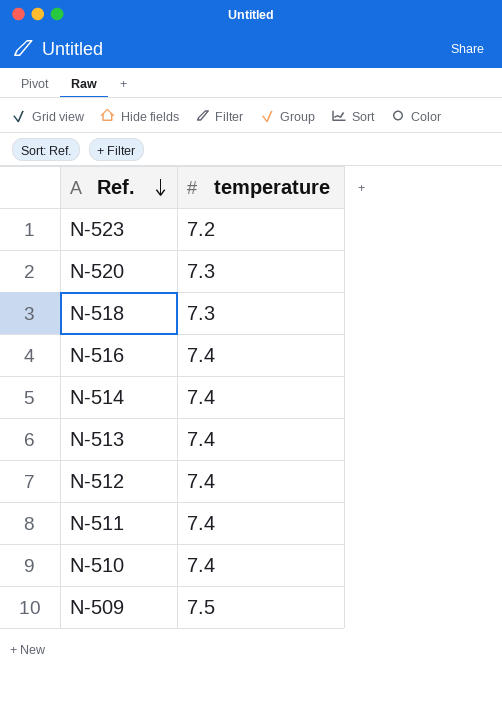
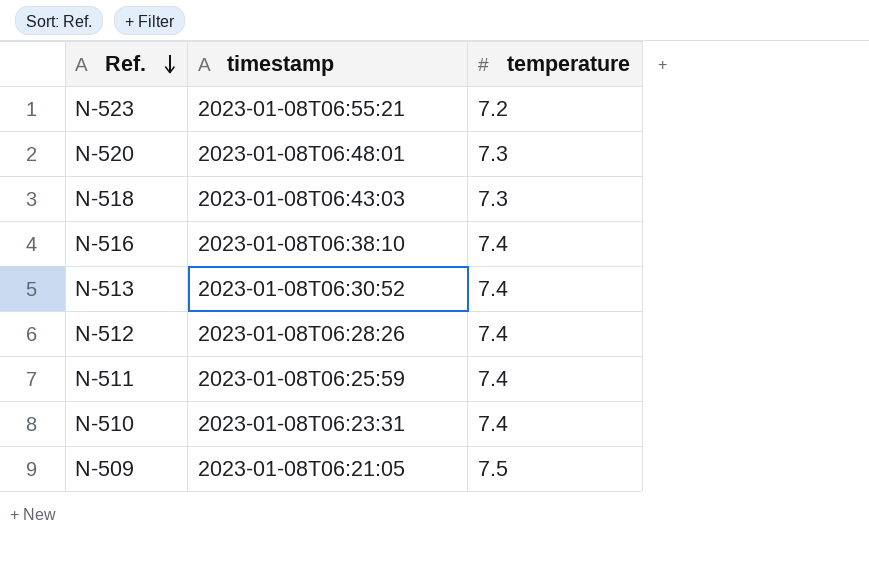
column timestamp | position: none -> 2
row N-514: 7.4 -> none

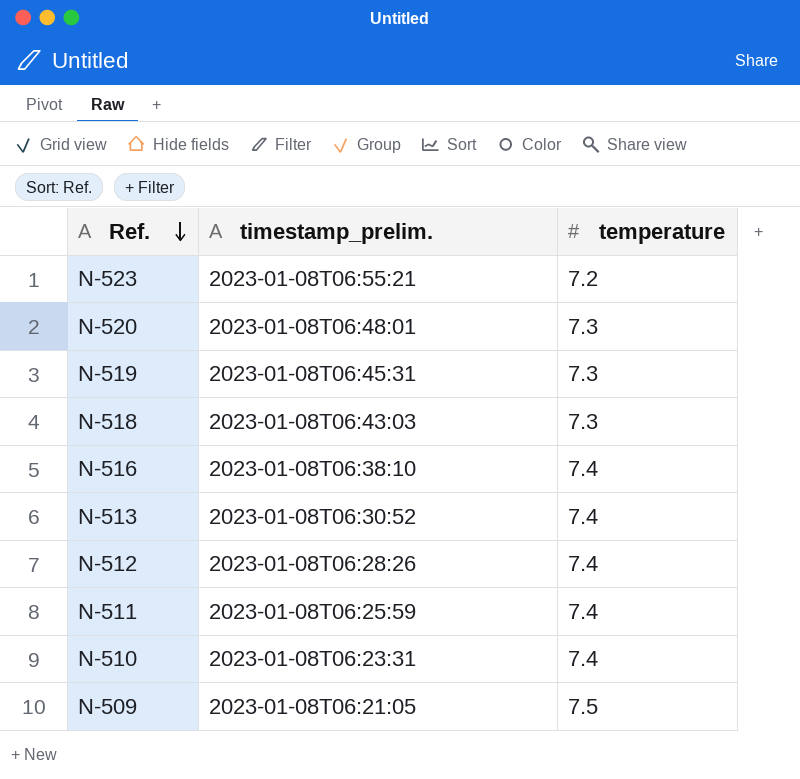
column name: timestamp -> timestamp_prelim.
row N-519: none -> 2023-01-08T06:45:31 | 7.3

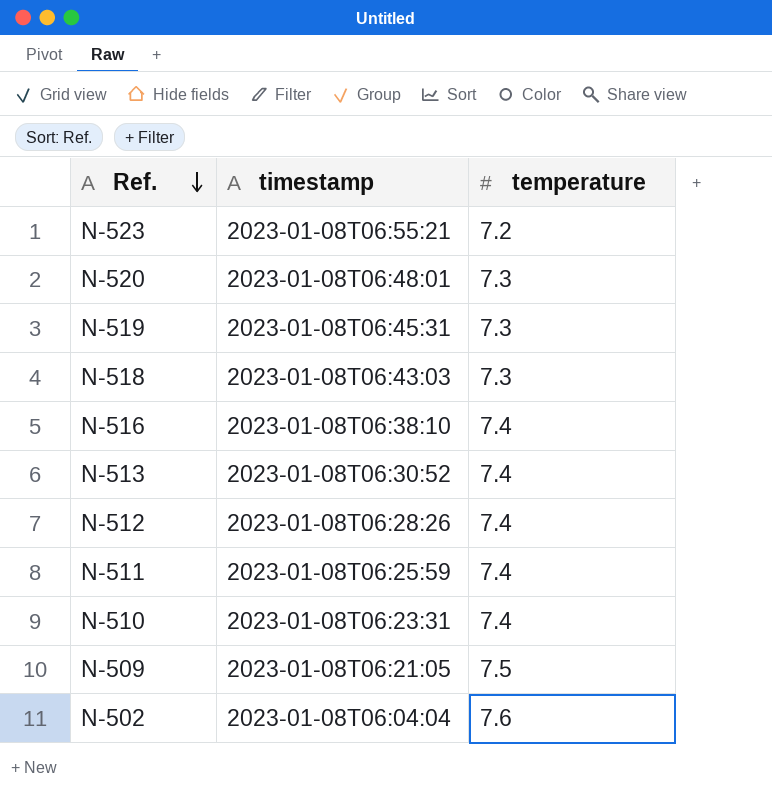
column name: timestamp_prelim. -> timestamp
row N-502: none -> 2023-01-08T06:04:04 | 7.6

